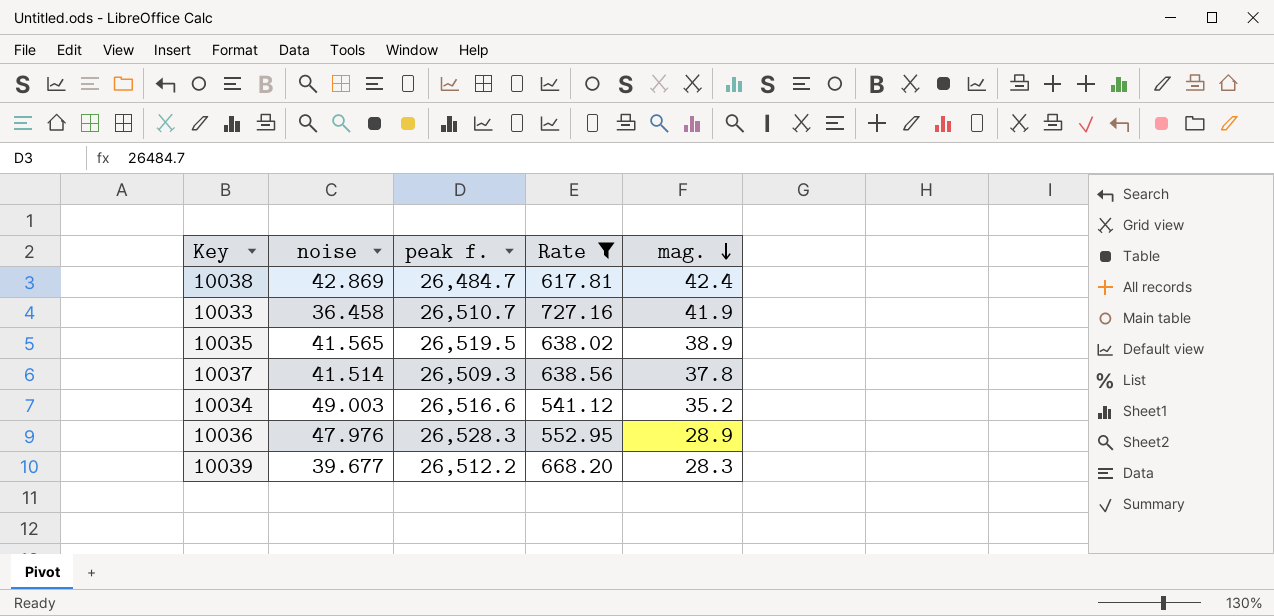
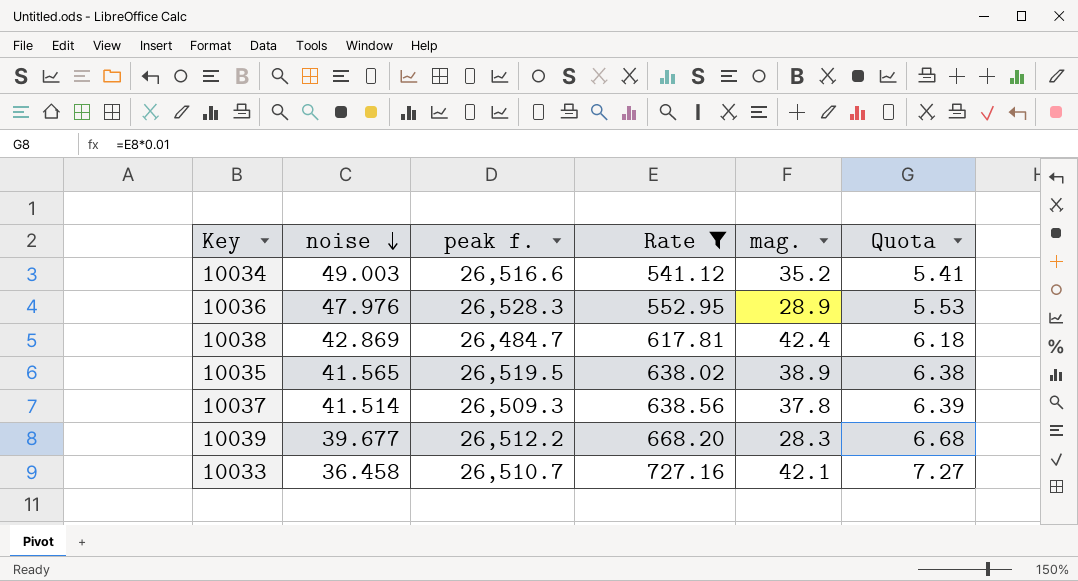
row order: mag. descending -> noise descending
column Quota | formula: none -> [Rate] * 0.01
10033 | mag.: 41.9 -> 42.1

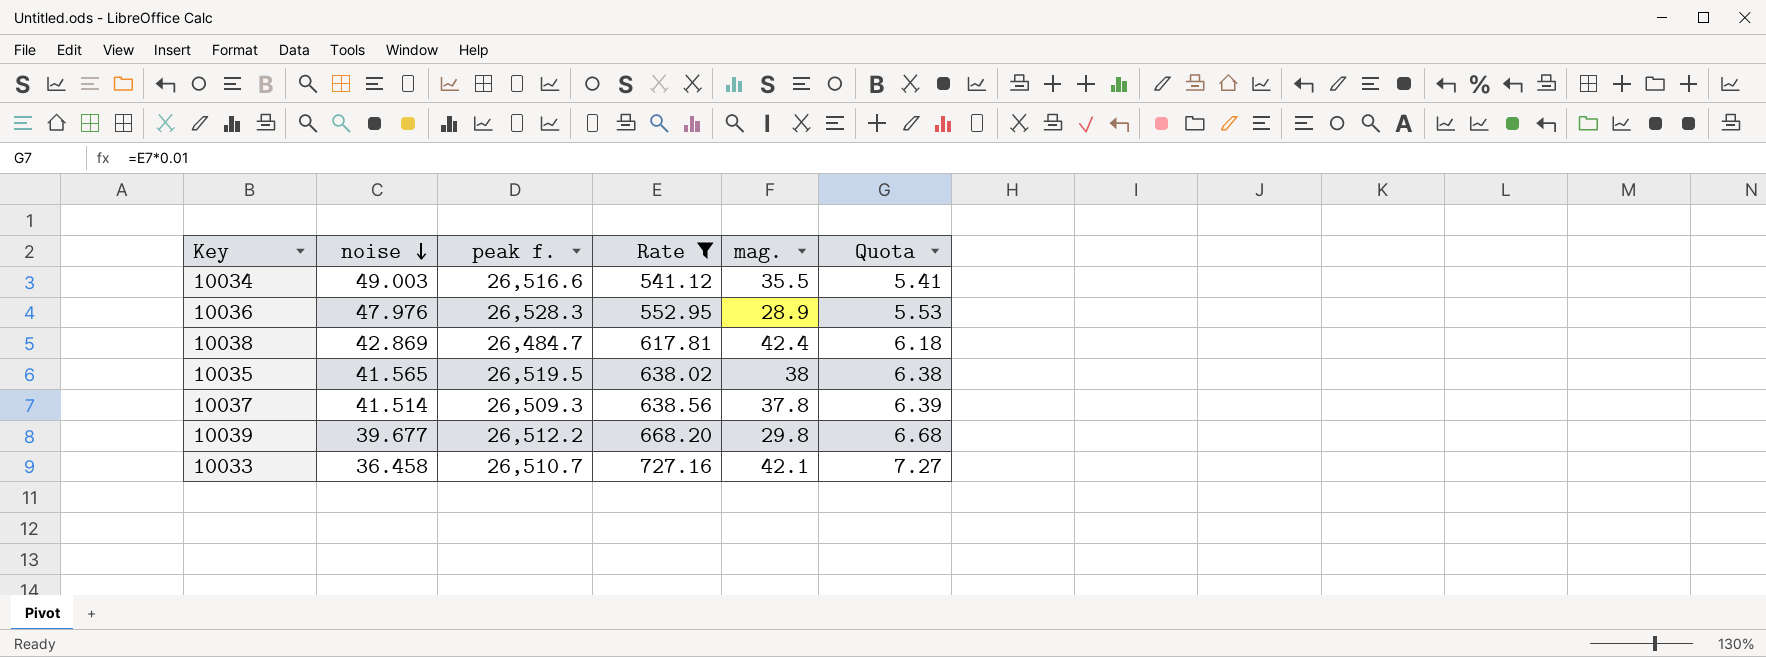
10034 | mag.: 35.2 -> 35.5
10035 | mag.: 38.9 -> 38
10039 | mag.: 28.3 -> 29.8

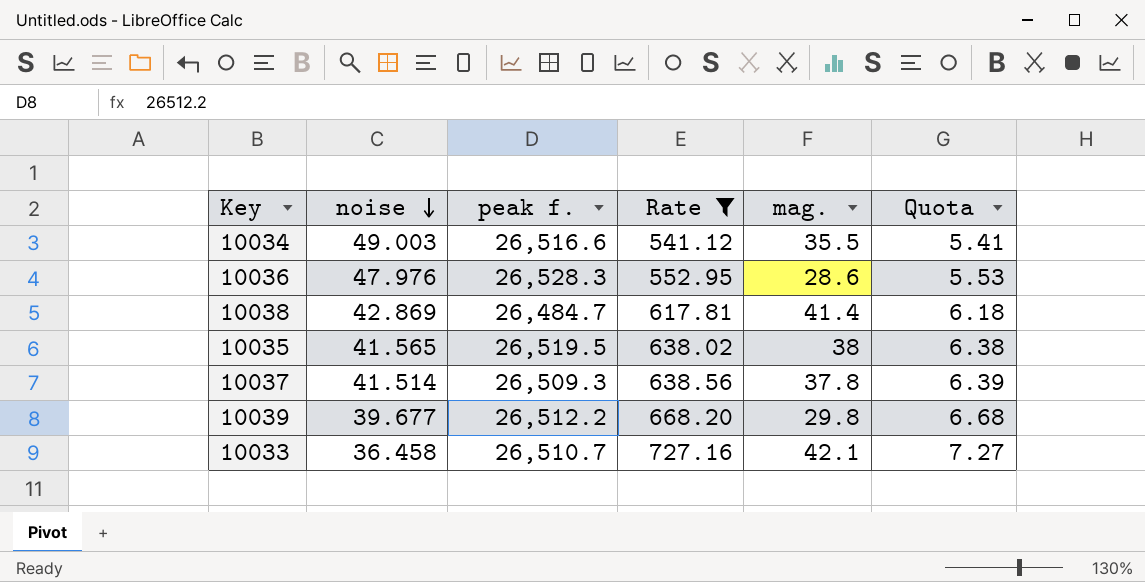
10036 | mag.: 28.9 -> 28.6
10038 | mag.: 42.4 -> 41.4

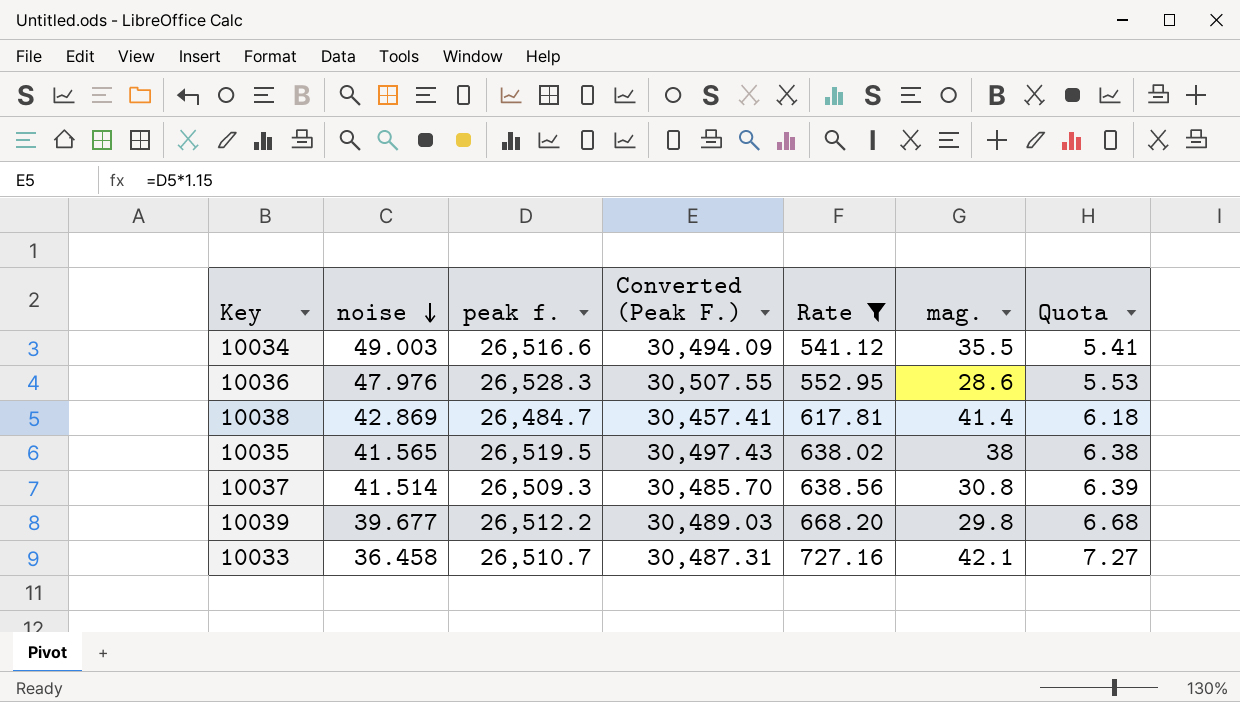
column Converted (Peak F.) | formula: none -> [peak f.] * 1.15
10037 | mag.: 37.8 -> 30.8

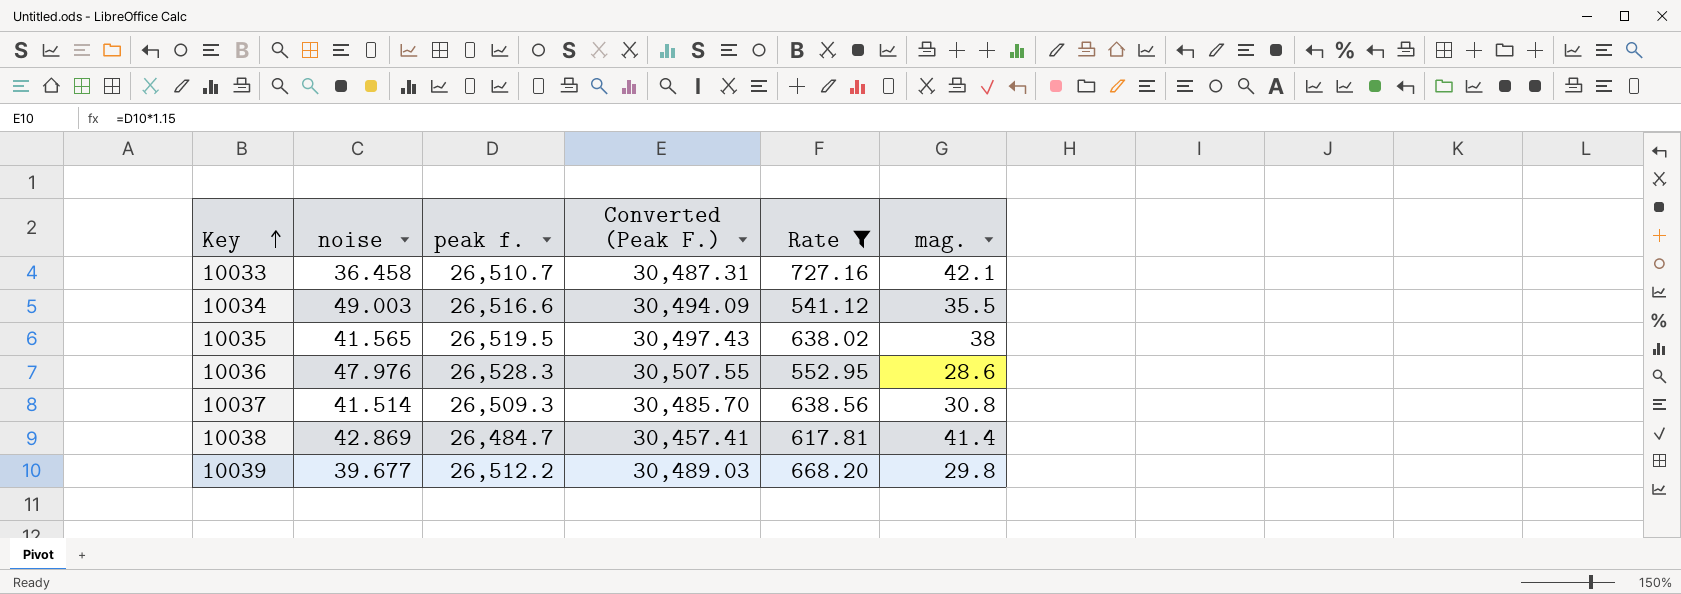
row order: noise descending -> Key ascending
column Quota | formula: [Rate] * 0.01 -> none

